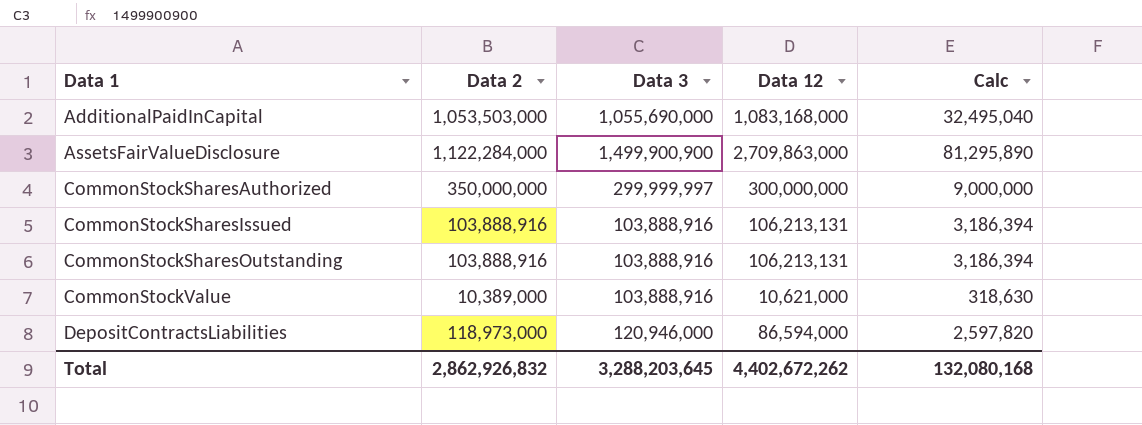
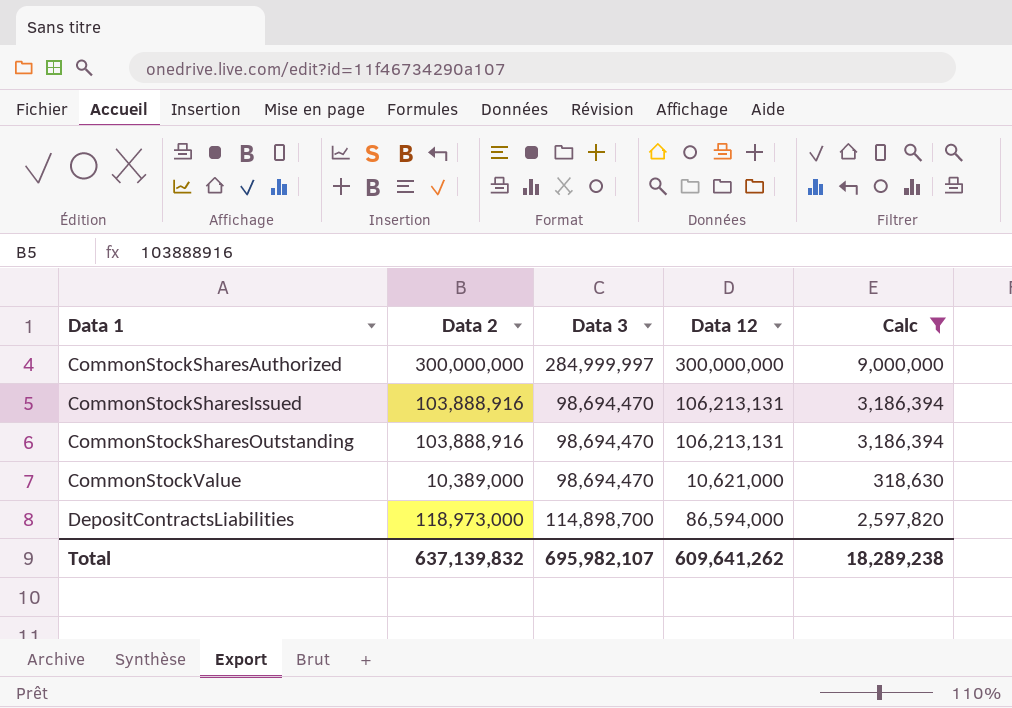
filter: none -> Calc <= 9,000,000
CommonStockSharesAuthorized | Data 2: 350,000,000 -> 300,000,000
CommonStockSharesAuthorized | Data 3: 299,999,997 -> 284,999,997
CommonStockSharesIssued | Data 3: 103,888,916 -> 98,694,470
CommonStockSharesOutstanding | Data 3: 103,888,916 -> 98,694,470
CommonStockValue | Data 3: 103,888,916 -> 98,694,470
DepositContractsLiabilities | Data 3: 120,946,000 -> 114,898,700
Total | Data 2: 2,862,926,832 -> 637,139,832
Total | Data 3: 3,288,203,645 -> 695,982,107
Total | Data 12: 4,402,672,262 -> 609,641,262
Total | Calc: 132,080,168 -> 18,289,238

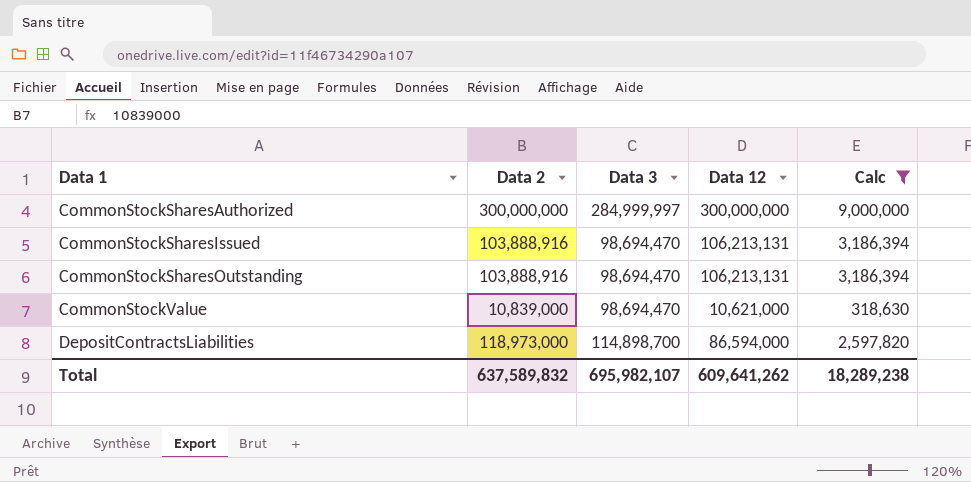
CommonStockValue | Data 2: 10,389,000 -> 10,839,000
Total | Data 2: 637,139,832 -> 637,589,832

